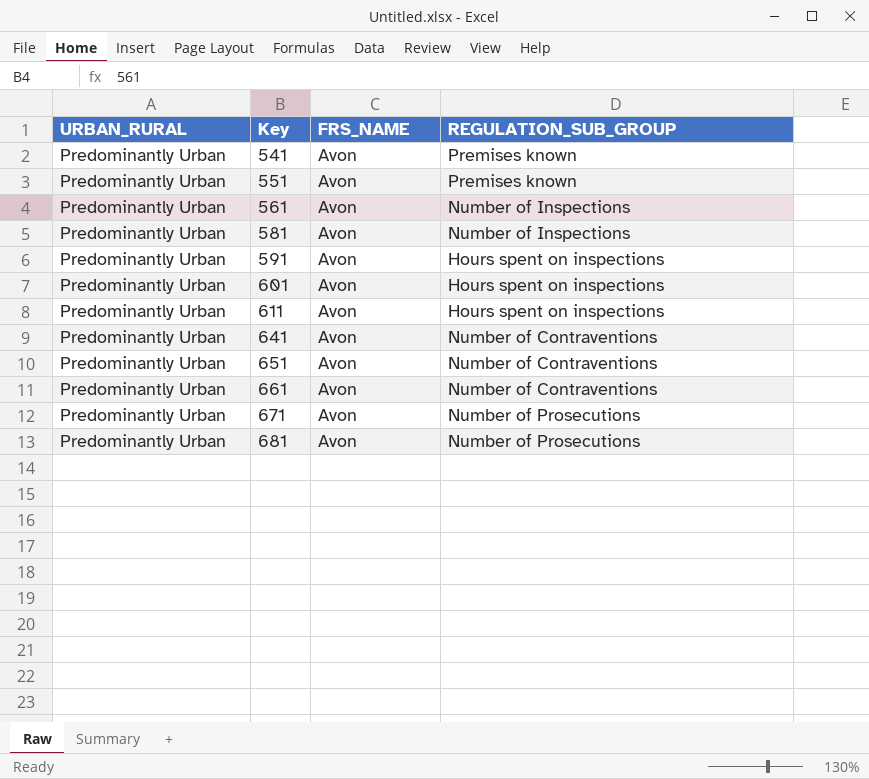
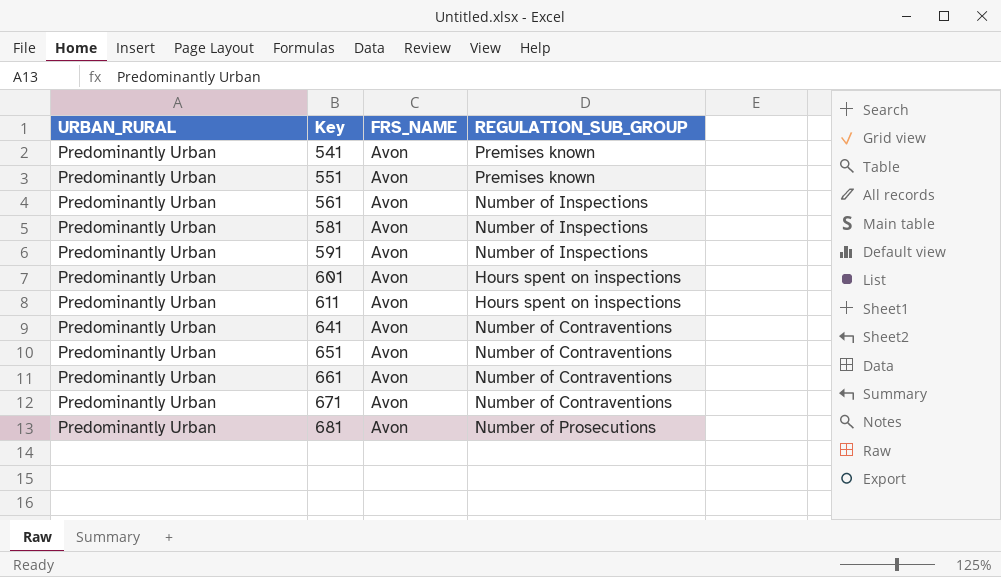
591 | REGULATION_SUB_GROUP: Hours spent on inspections -> Number of Inspections
671 | REGULATION_SUB_GROUP: Number of Prosecutions -> Number of Contraventions

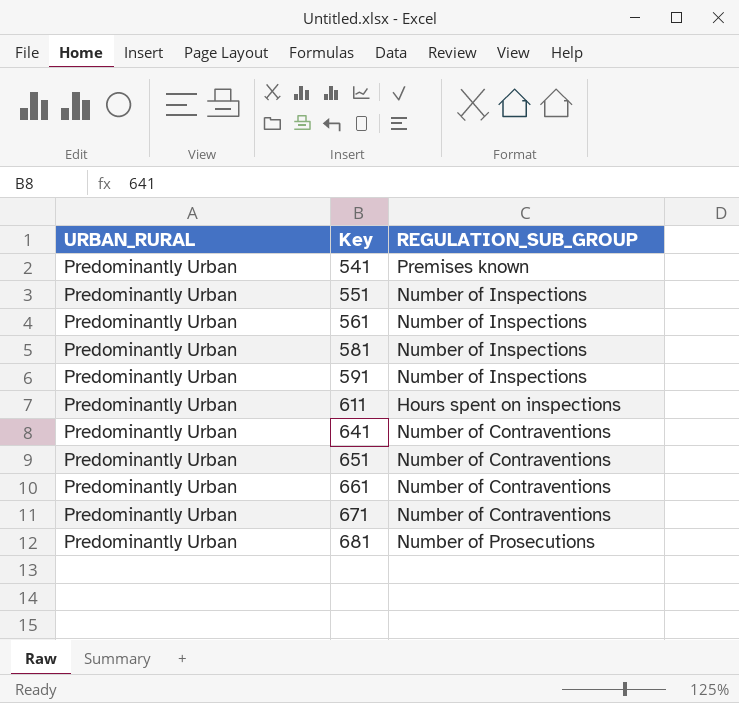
column FRS_NAME | position: 3 -> none
row 601: Predominantly Urban | Avon | Hours spent on inspections -> none
551 | REGULATION_SUB_GROUP: Premises known -> Number of Inspections

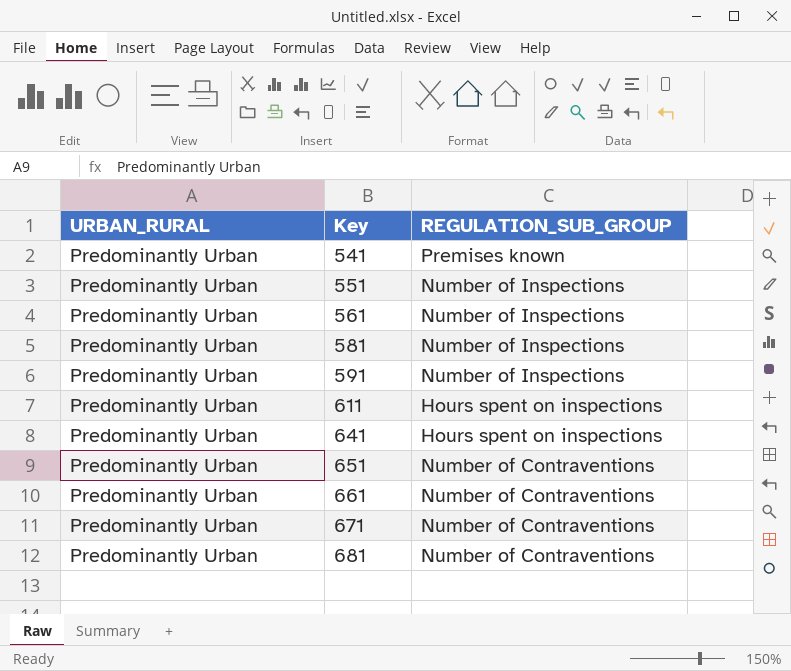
641 | REGULATION_SUB_GROUP: Number of Contraventions -> Hours spent on inspections
681 | REGULATION_SUB_GROUP: Number of Prosecutions -> Number of Contraventions

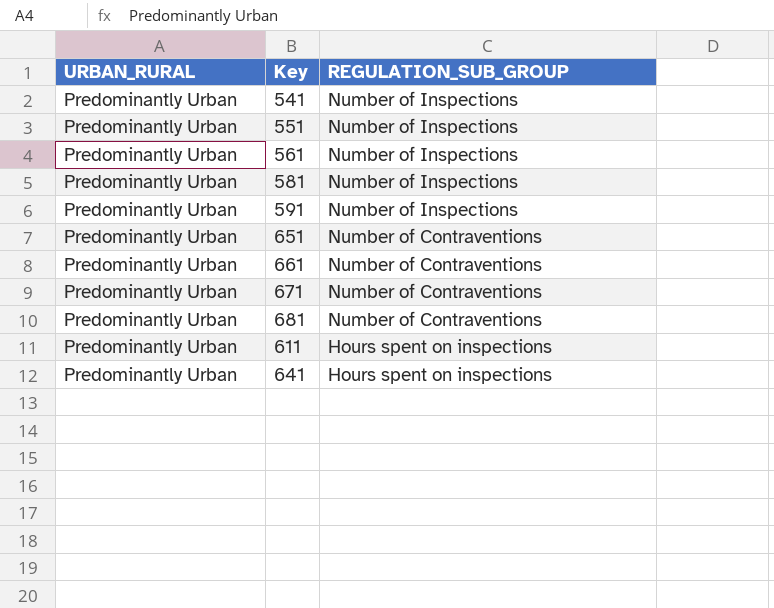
row order: Key ascending -> REGULATION_SUB_GROUP descending
541 | REGULATION_SUB_GROUP: Premises known -> Number of Inspections

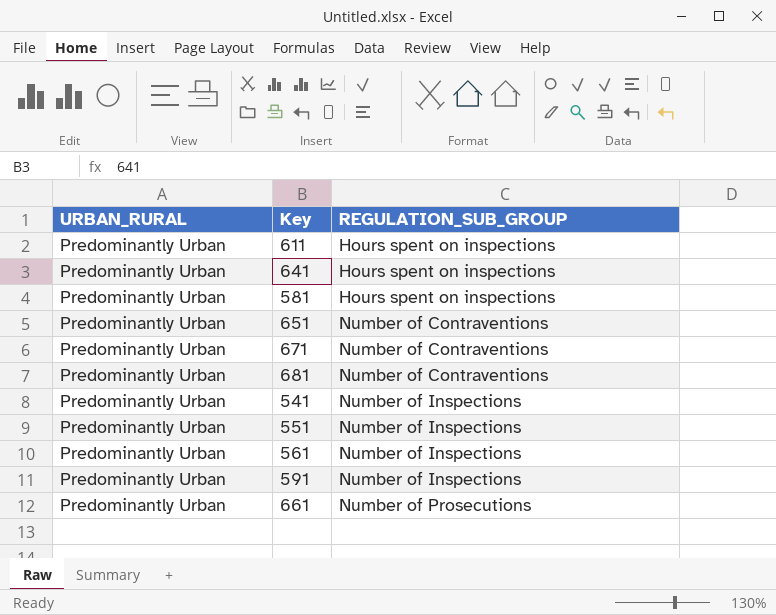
row order: REGULATION_SUB_GROUP descending -> REGULATION_SUB_GROUP ascending
581 | REGULATION_SUB_GROUP: Number of Inspections -> Hours spent on inspections
661 | REGULATION_SUB_GROUP: Number of Contraventions -> Number of Prosecutions

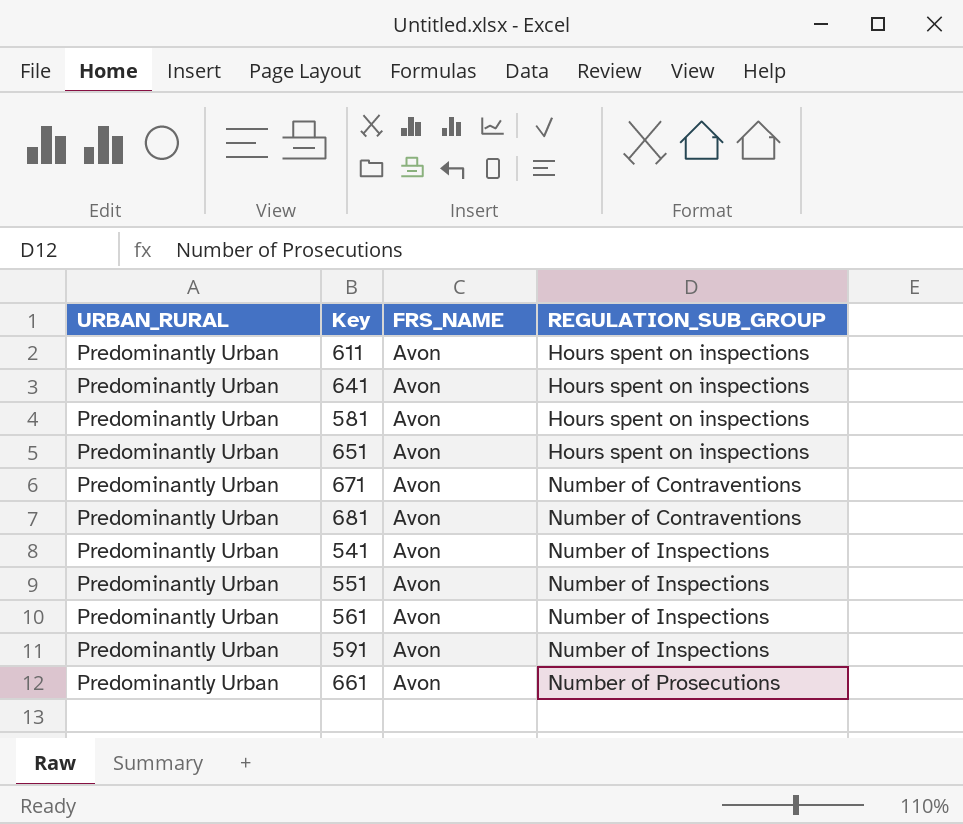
column FRS_NAME | position: none -> 3
651 | REGULATION_SUB_GROUP: Number of Contraventions -> Hours spent on inspections

